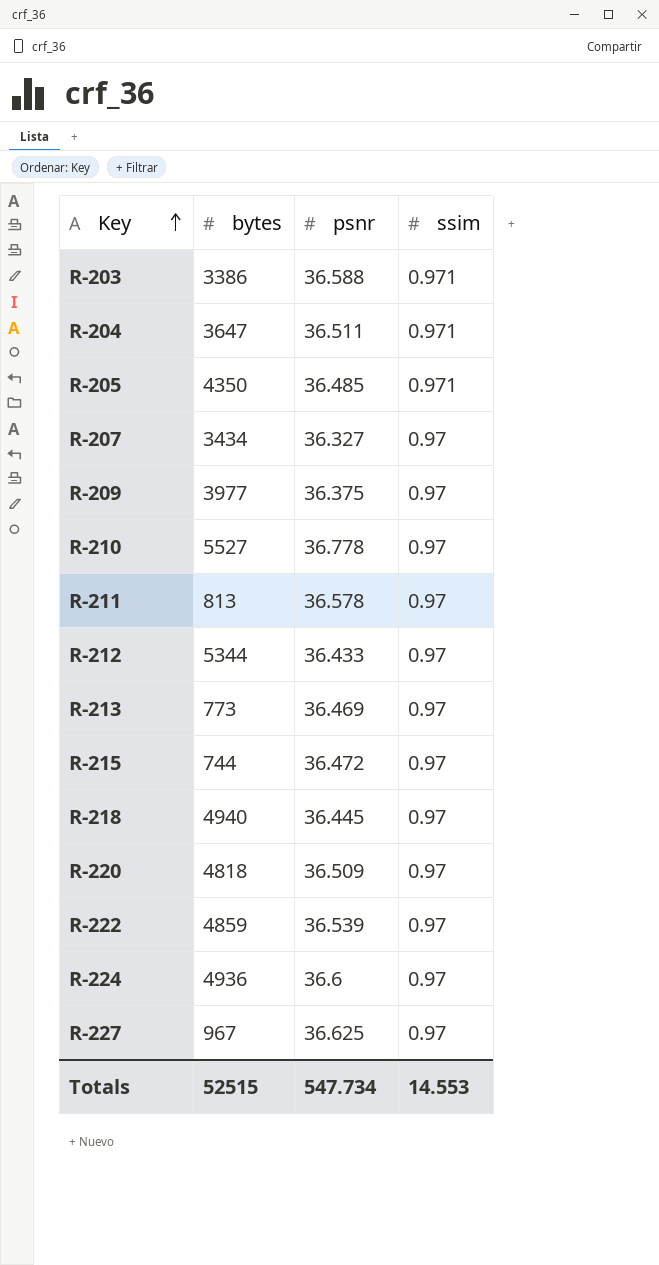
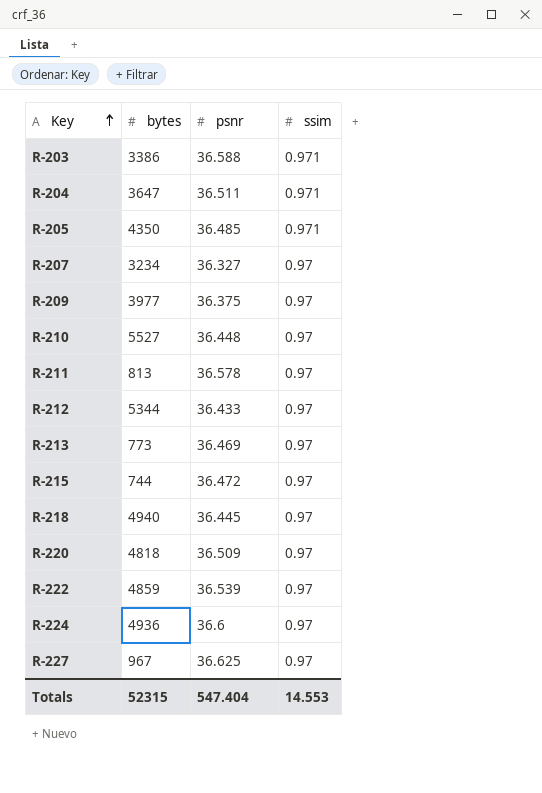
R-207 | bytes: 3434 -> 3234
R-210 | psnr: 36.778 -> 36.448
Totals | bytes: 52515 -> 52315
Totals | psnr: 547.734 -> 547.404

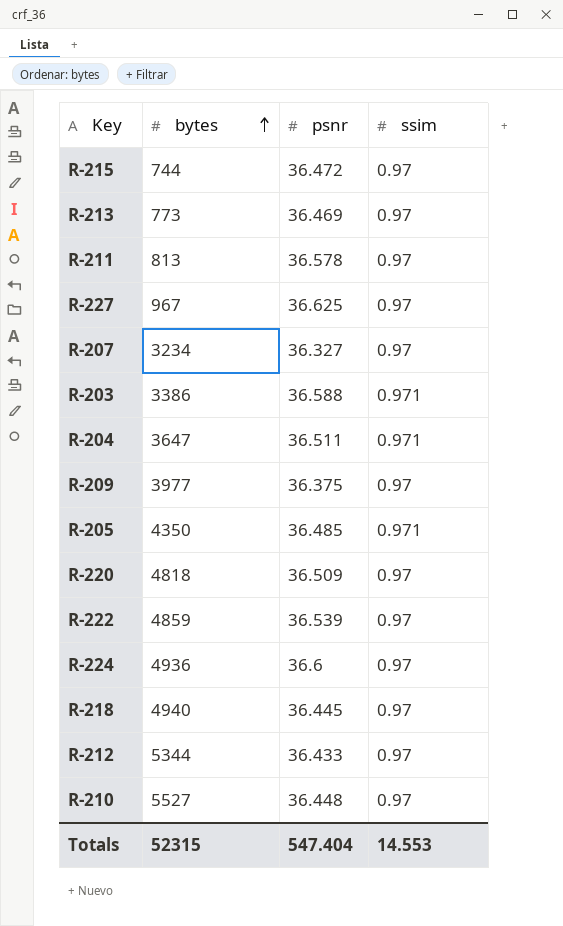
row order: Key ascending -> bytes ascending

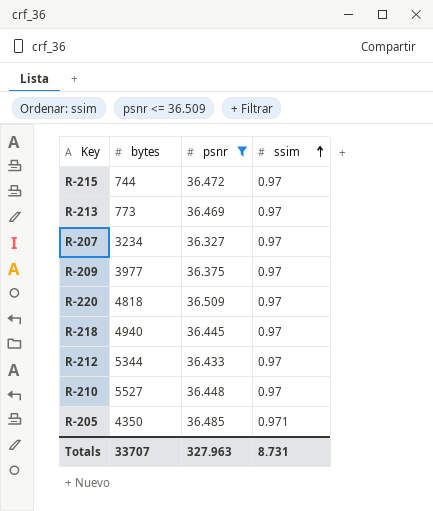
filter: none -> psnr <= 36.509
row order: bytes ascending -> ssim ascending
Totals | bytes: 52315 -> 33707
Totals | psnr: 547.404 -> 327.963
Totals | ssim: 14.553 -> 8.731

